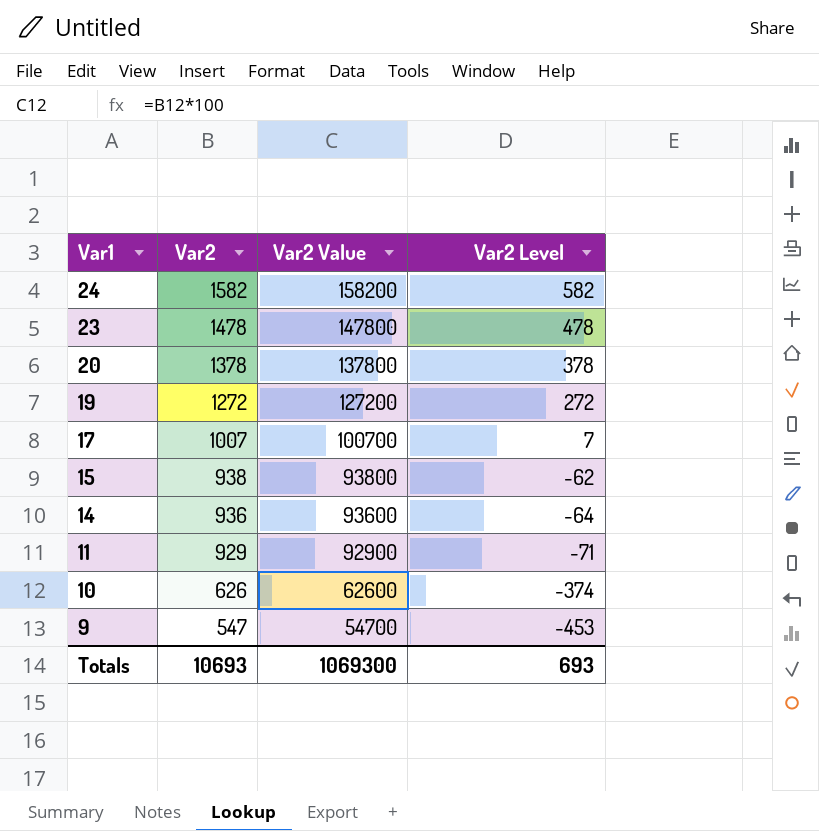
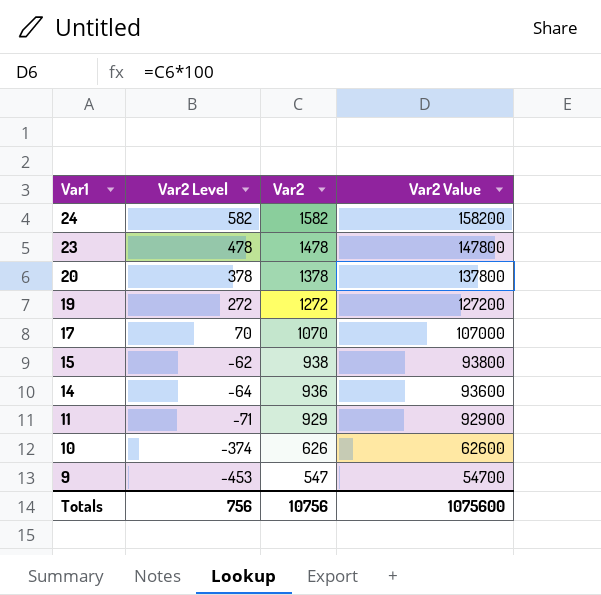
column Var2 Level | position: 4 -> 2
17 | Var2 Level: 7 -> 70
17 | Var2: 1007 -> 1070
17 | Var2 Value: 100700 -> 107000
Totals | Var2 Level: 693 -> 756
Totals | Var2: 10693 -> 10756
Totals | Var2 Value: 1069300 -> 1075600

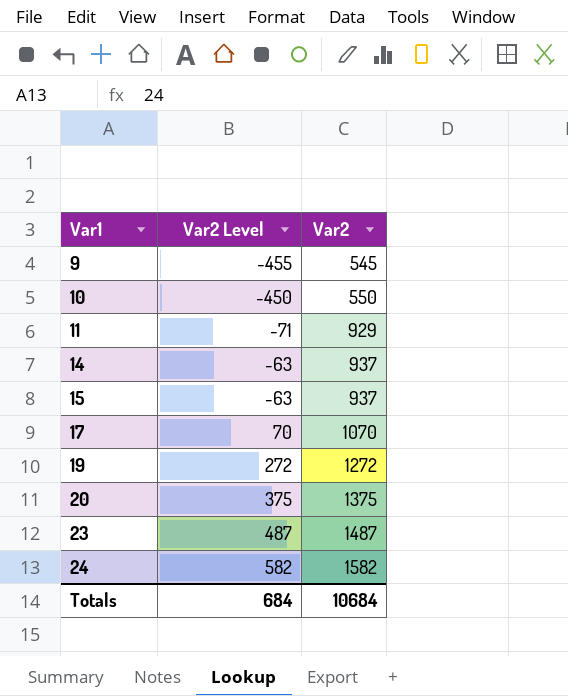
row order: Var1 descending -> Var1 ascending
column Var2 Value | formula: [Var2] * 100 -> none
9 | Var2 Level: -453 -> -455
9 | Var2: 547 -> 545
10 | Var2 Level: -374 -> -450
10 | Var2: 626 -> 550
14 | Var2 Level: -64 -> -63
14 | Var2: 936 -> 937
15 | Var2 Level: -62 -> -63
15 | Var2: 938 -> 937
20 | Var2 Level: 378 -> 375
20 | Var2: 1378 -> 1375
23 | Var2 Level: 478 -> 487
23 | Var2: 1478 -> 1487
Totals | Var2 Level: 756 -> 684
Totals | Var2: 10756 -> 10684

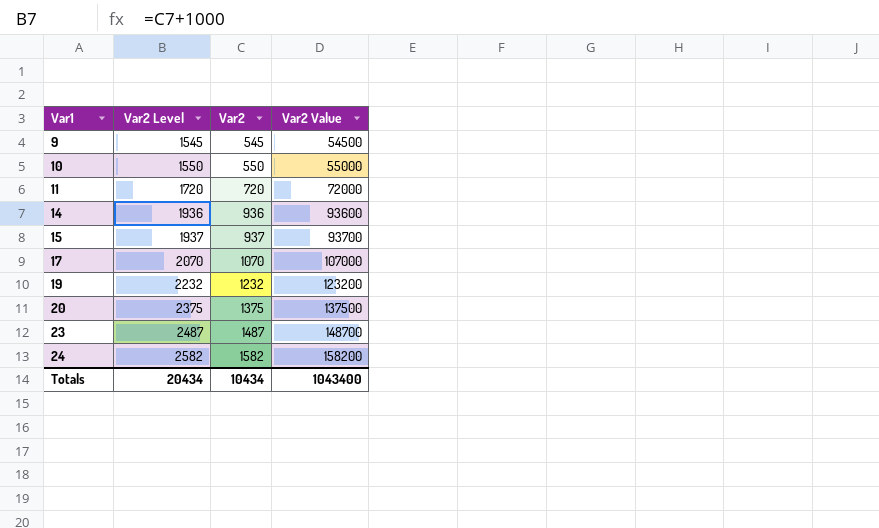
column Var2 Level | formula: [Var2] - 1000 -> [Var2] + 1000
column Var2 Value | formula: none -> [Var2] * 100
11 | Var2: 929 -> 720
14 | Var2: 937 -> 936
19 | Var2: 1272 -> 1232
Totals | Var2 Level: 684 -> 20434
Totals | Var2: 10684 -> 10434

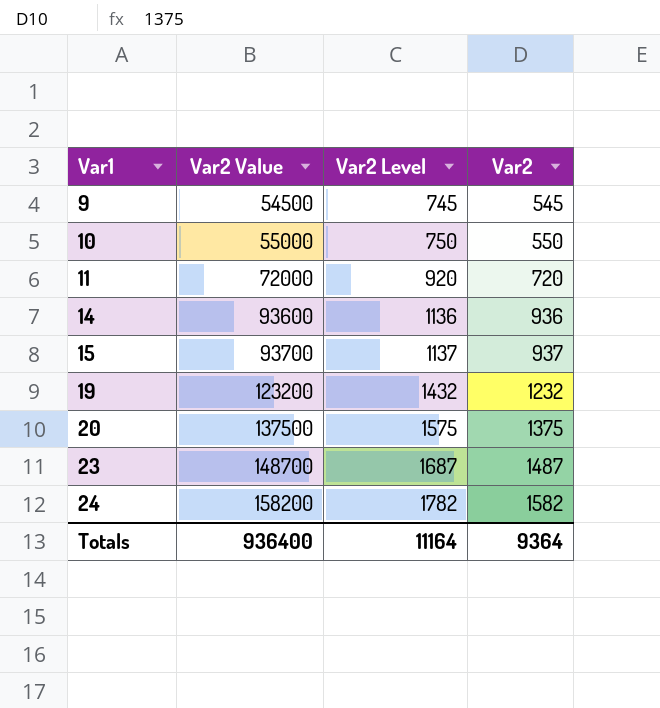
column Var2 Value | position: 4 -> 2
column Var2 Level | formula: [Var2] + 1000 -> [Var2] + 200
row 17: 2070 | 1070 | 107000 -> none
Totals | Var2 Value: 1043400 -> 936400
Totals | Var2 Level: 20434 -> 11164
Totals | Var2: 10434 -> 9364

